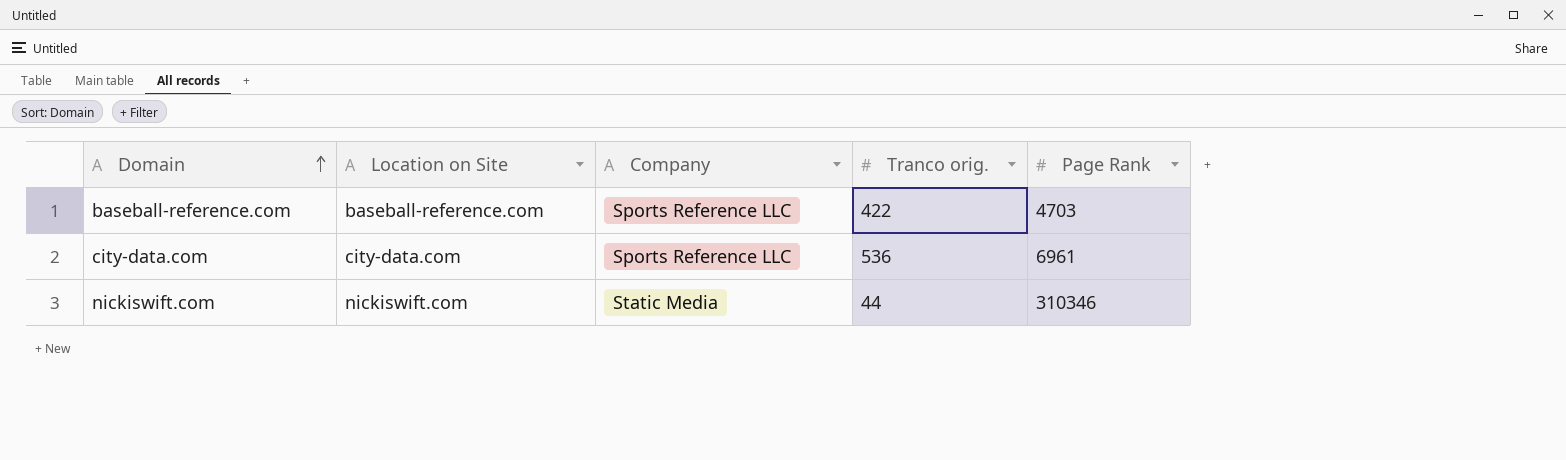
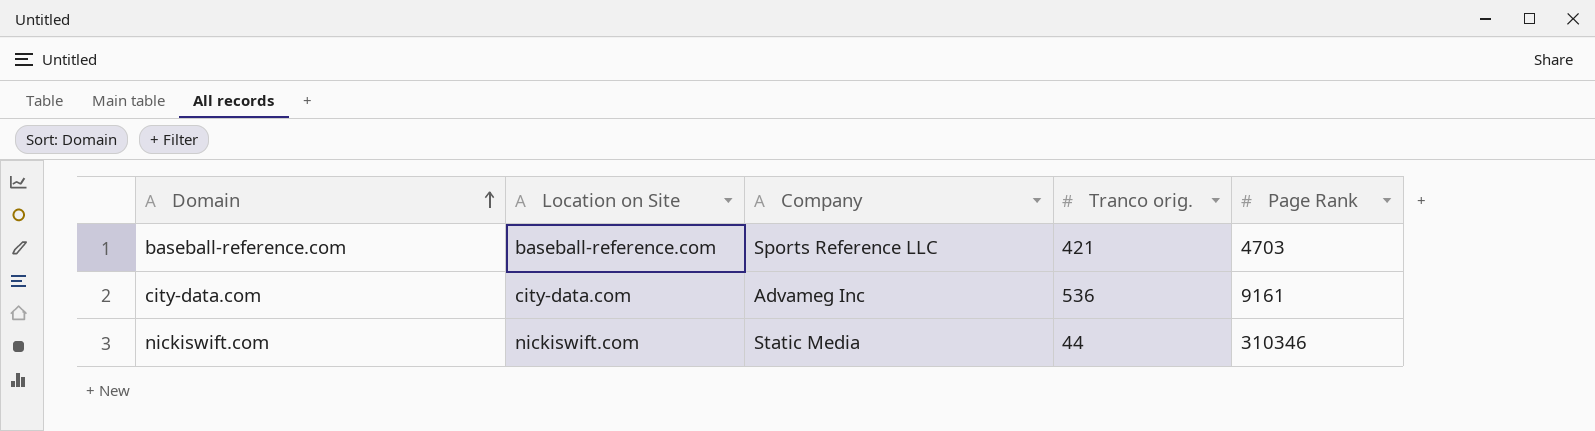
baseball-reference.com | Tranco orig.: 422 -> 421
city-data.com | Company: Sports Reference LLC -> Advameg Inc
city-data.com | Page Rank: 6961 -> 9161

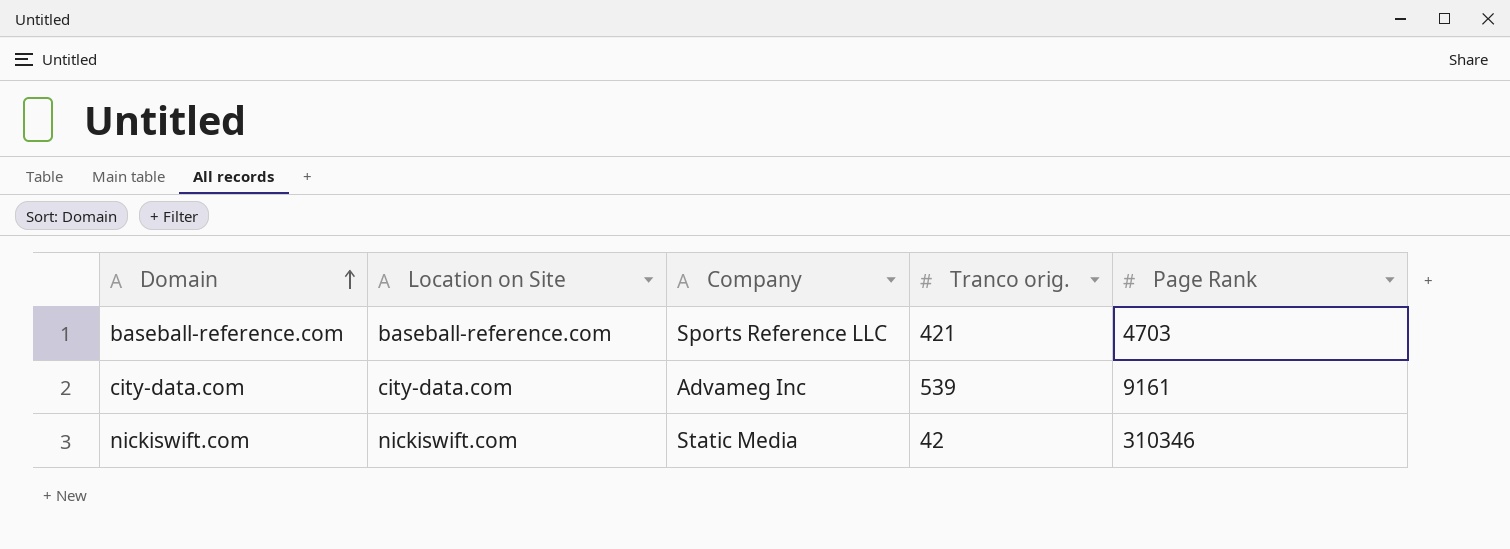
city-data.com | Tranco orig.: 536 -> 539
nickiswift.com | Tranco orig.: 44 -> 42

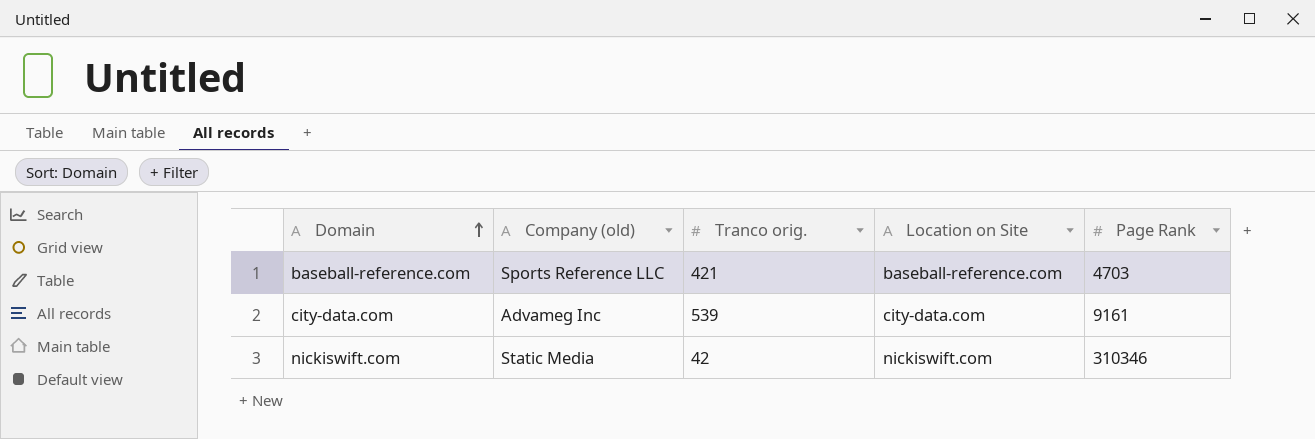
column name: Company -> Company (old)
column Location on Site | position: 2 -> 4

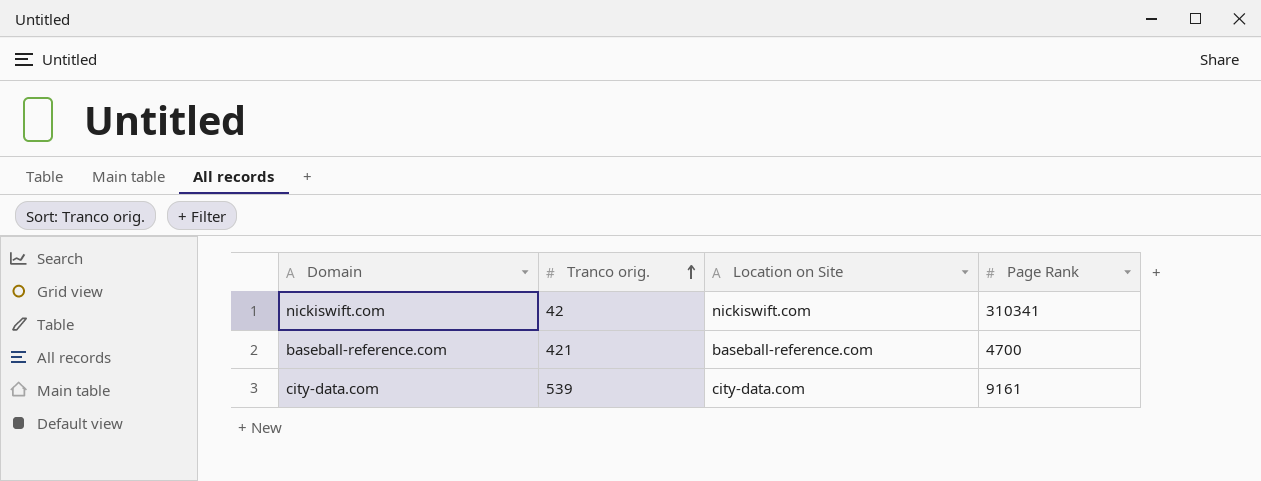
row order: Domain ascending -> Tranco orig. ascending
column Company (old) | position: 2 -> none
nickiswift.com | Page Rank: 310346 -> 310341
baseball-reference.com | Page Rank: 4703 -> 4700

